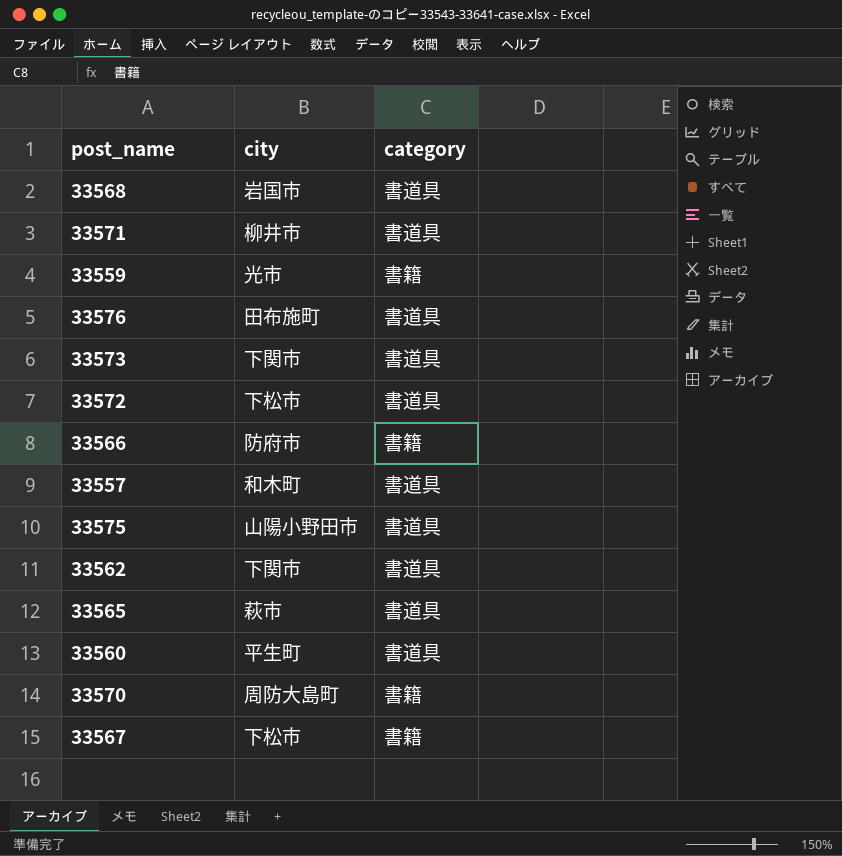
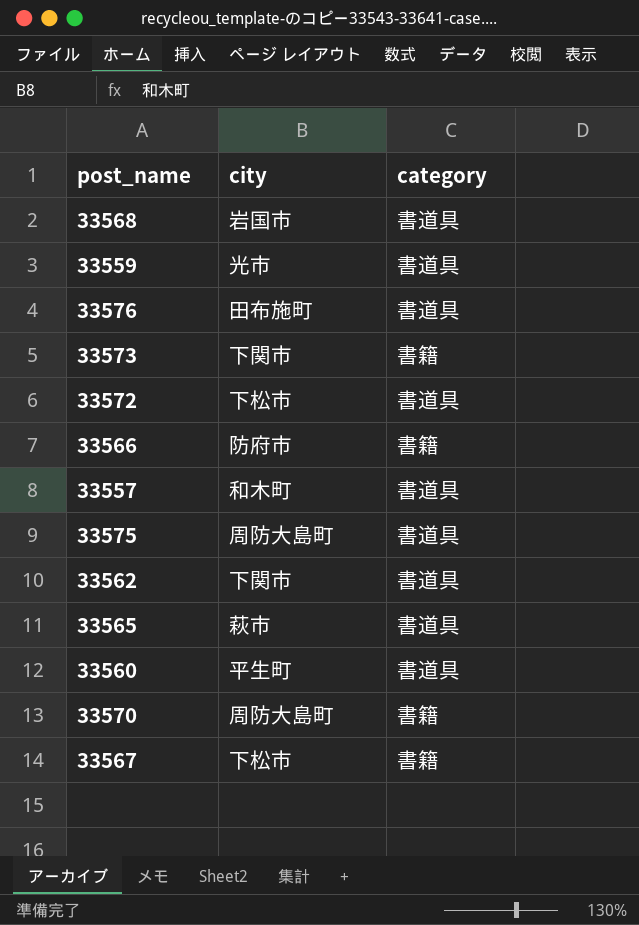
row 33571: 柳井市 | 書道具 -> none
33559 | category: 書籍 -> 書道具
33573 | category: 書道具 -> 書籍
33575 | city: 山陽小野田市 -> 周防大島町

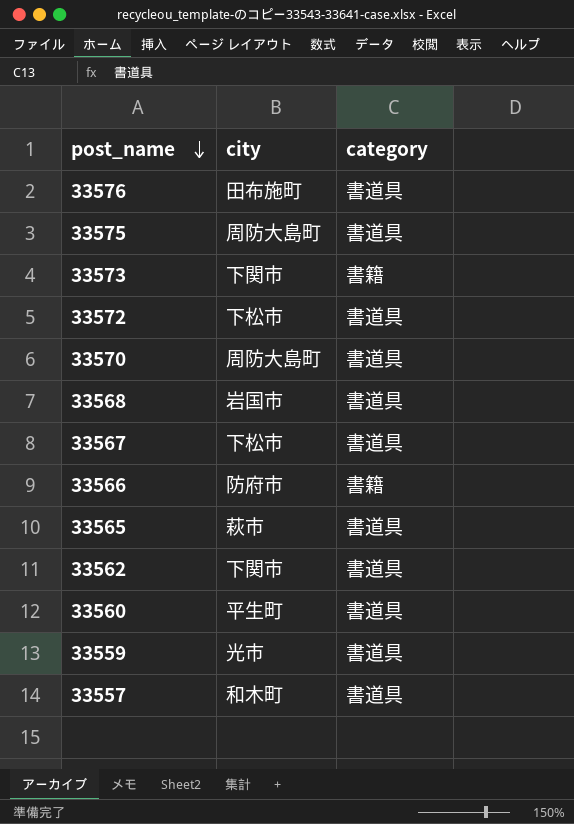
row order: none -> post_name descending
33570 | category: 書籍 -> 書道具
33567 | category: 書籍 -> 書道具

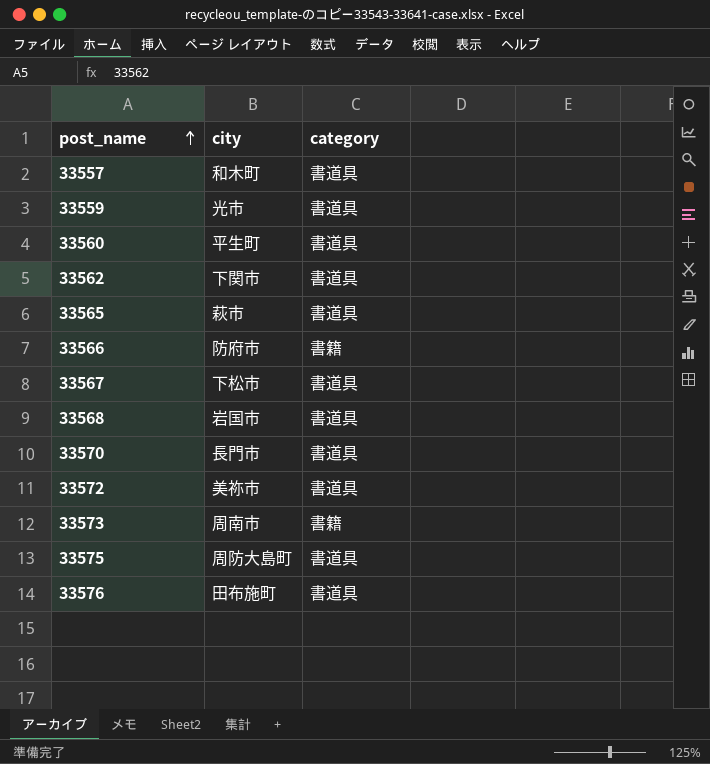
row order: post_name descending -> post_name ascending
33570 | city: 周防大島町 -> 長門市
33572 | city: 下松市 -> 美祢市
33573 | city: 下関市 -> 周南市

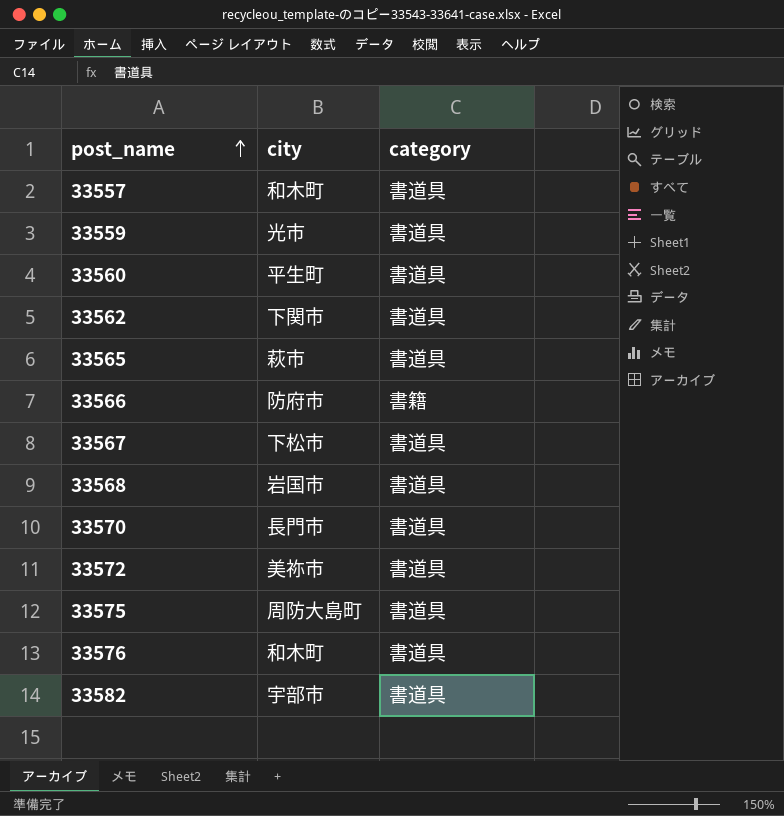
row 33573: 周南市 | 書籍 -> none
33576 | city: 田布施町 -> 和木町
row 33582: none -> 宇部市 | 書道具

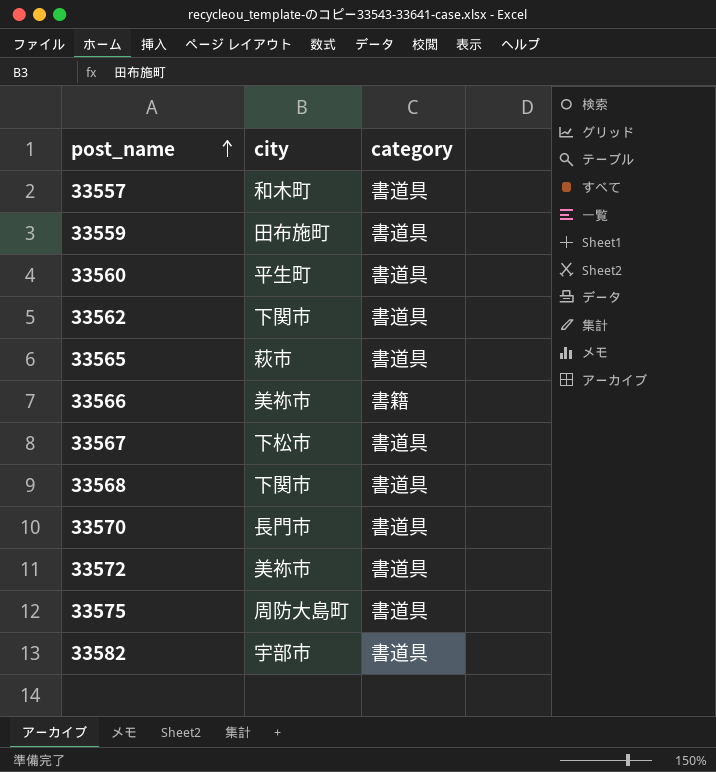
row 33576: 和木町 | 書道具 -> none
33559 | city: 光市 -> 田布施町
33566 | city: 防府市 -> 美祢市
33568 | city: 岩国市 -> 下関市

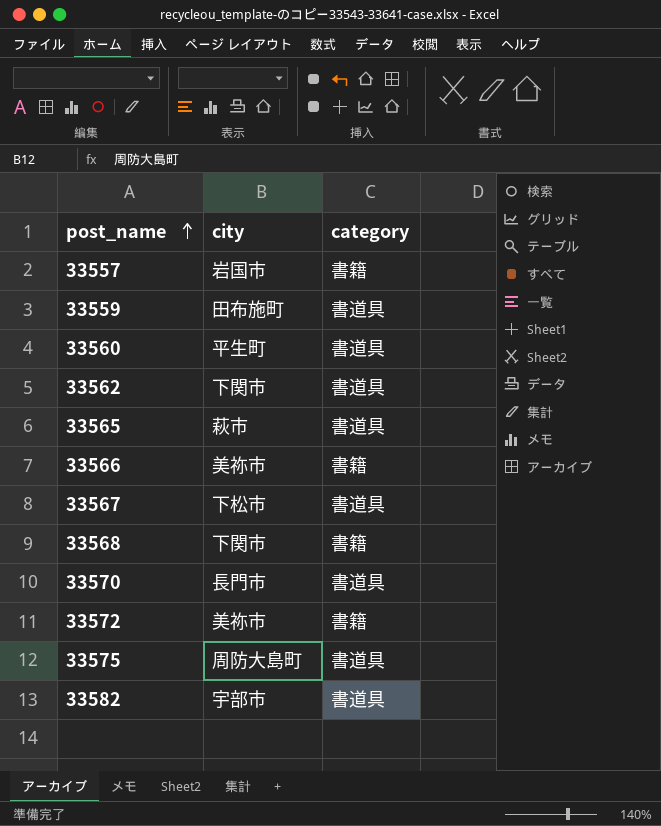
33557 | city: 和木町 -> 岩国市
33557 | category: 書道具 -> 書籍
33568 | category: 書道具 -> 書籍
33572 | category: 書道具 -> 書籍

